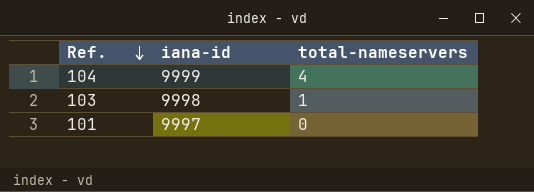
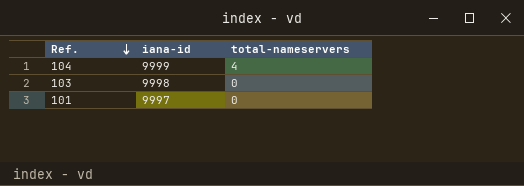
103 | total-nameservers: 1 -> 0

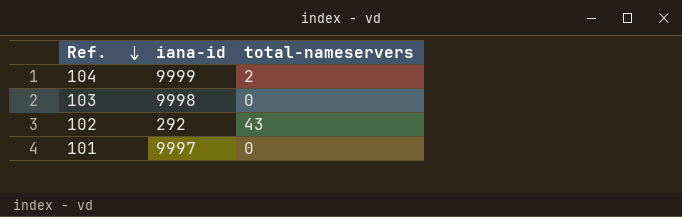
104 | total-nameservers: 4 -> 2
row 102: none -> 292 | 43

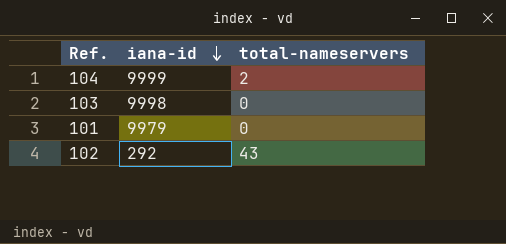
row order: Ref. descending -> iana-id descending
101 | iana-id: 9997 -> 9979

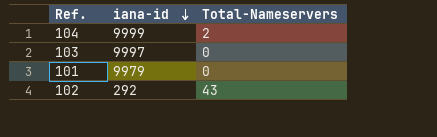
column name: total-nameservers -> Total-Nameservers
103 | iana-id: 9998 -> 9997

